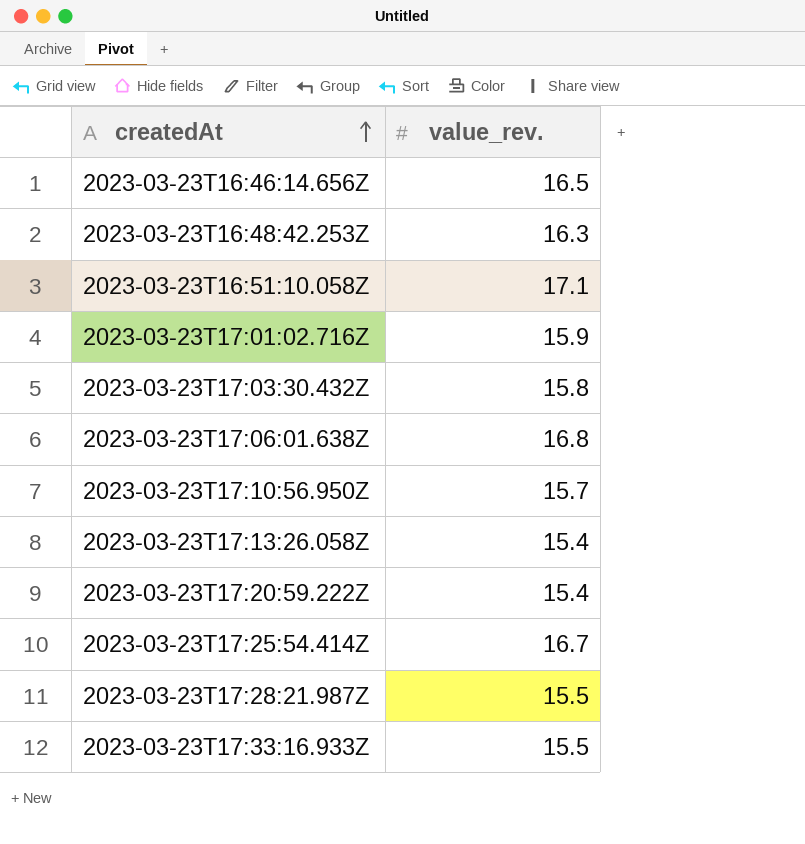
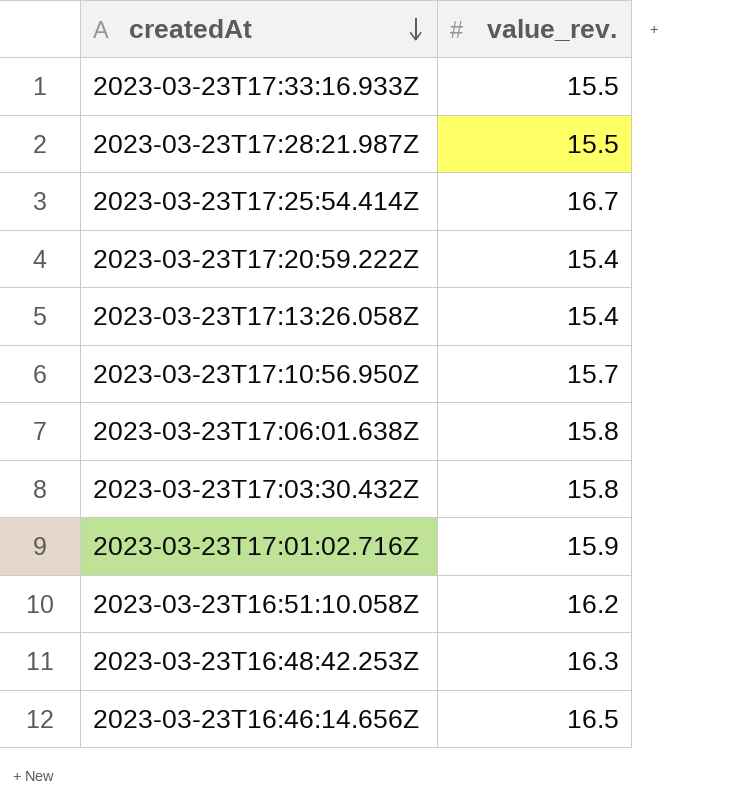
row order: createdAt ascending -> createdAt descending
2023-03-23T17:06:01.638Z | value_rev.: 16.8 -> 15.8
2023-03-23T16:51:10.058Z | value_rev.: 17.1 -> 16.2

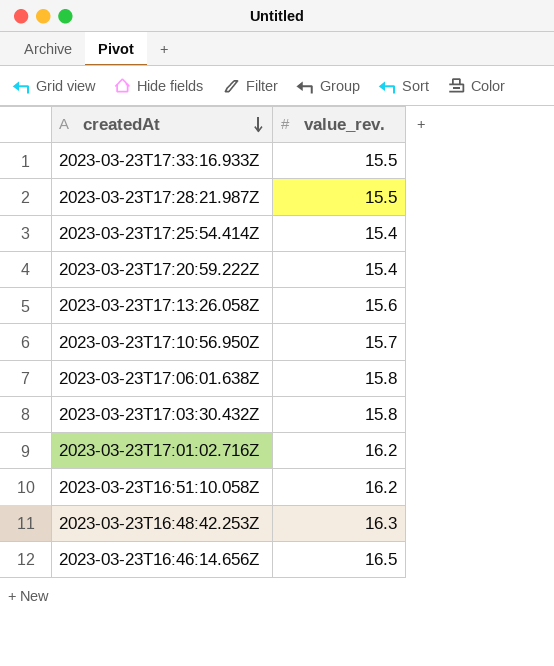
2023-03-23T17:25:54.414Z | value_rev.: 16.7 -> 15.4
2023-03-23T17:13:26.058Z | value_rev.: 15.4 -> 15.6
2023-03-23T17:01:02.716Z | value_rev.: 15.9 -> 16.2

